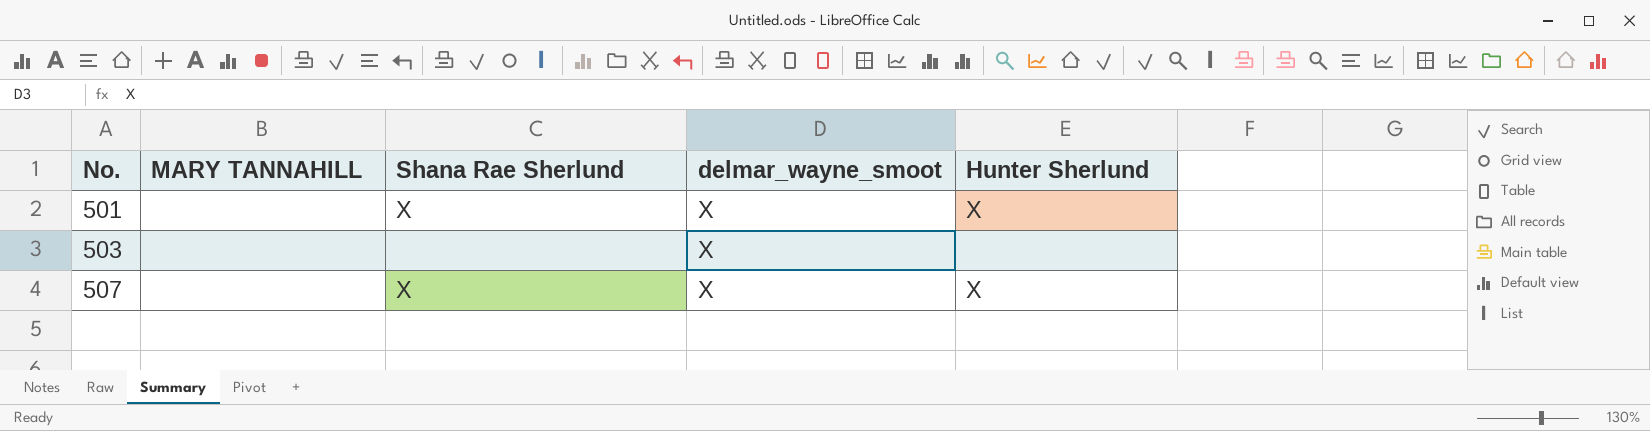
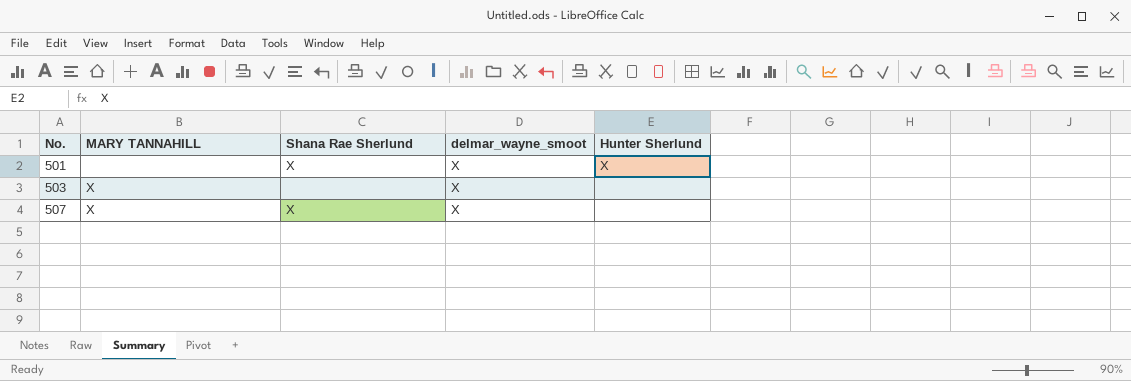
503 | MARY TANNAHILL: none -> X
507 | MARY TANNAHILL: none -> X
507 | Hunter Sherlund: X -> none

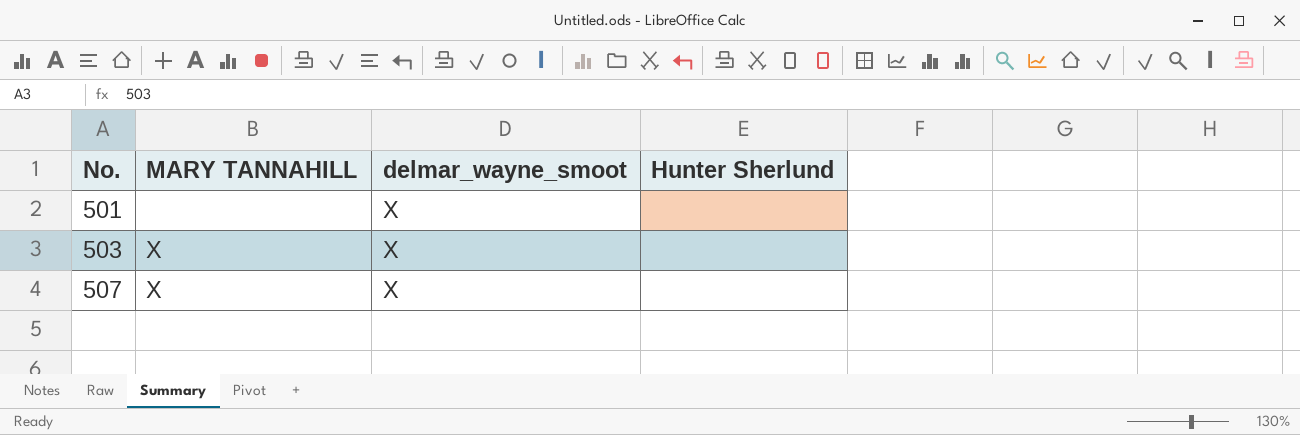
column Shana Rae Sherlund | position: 3 -> none
501 | Hunter Sherlund: X -> none

